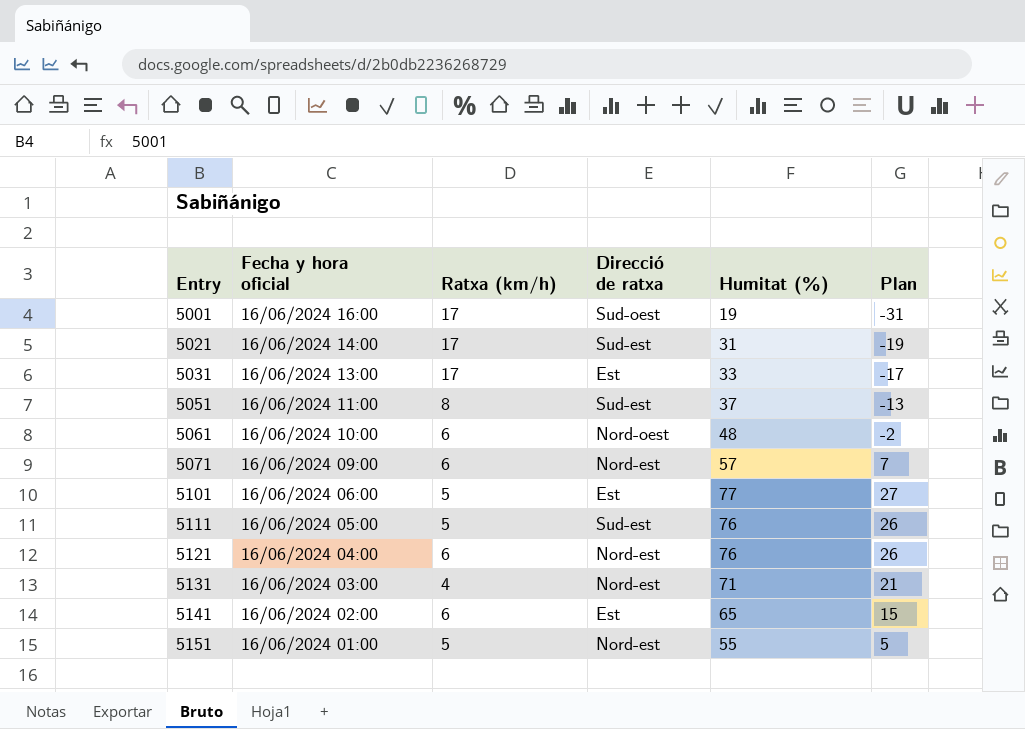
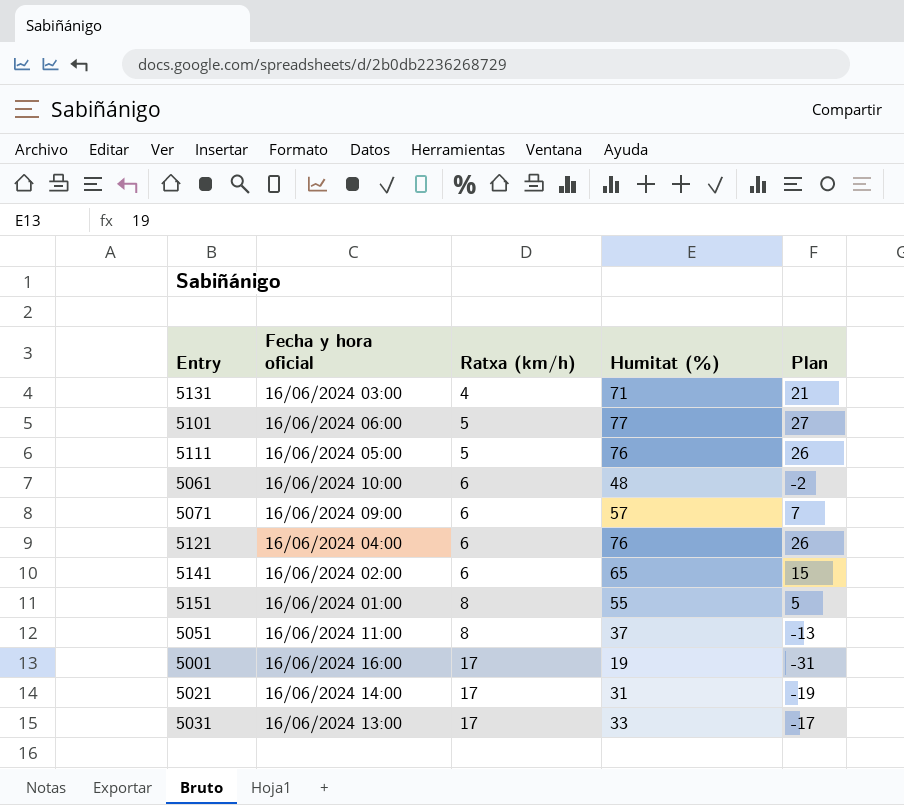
row order: Entry ascending -> Ratxa (km/h) ascending
column Direcció de ratxa | position: 4 -> none
5151 | Ratxa (km/h): 5 -> 8

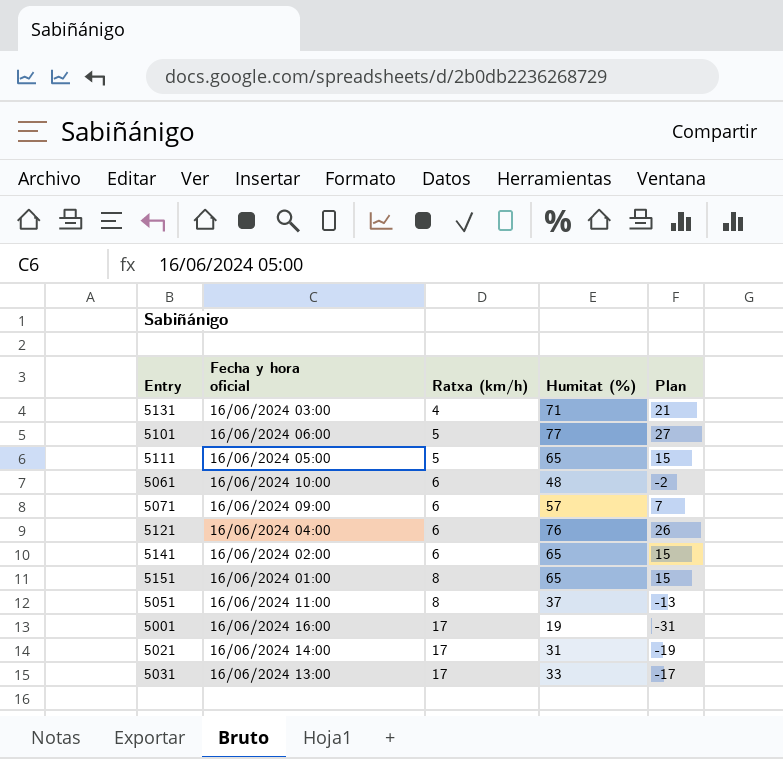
5111 | Humitat (%): 76 -> 65
5111 | Plan: 26 -> 15
5151 | Humitat (%): 55 -> 65
5151 | Plan: 5 -> 15

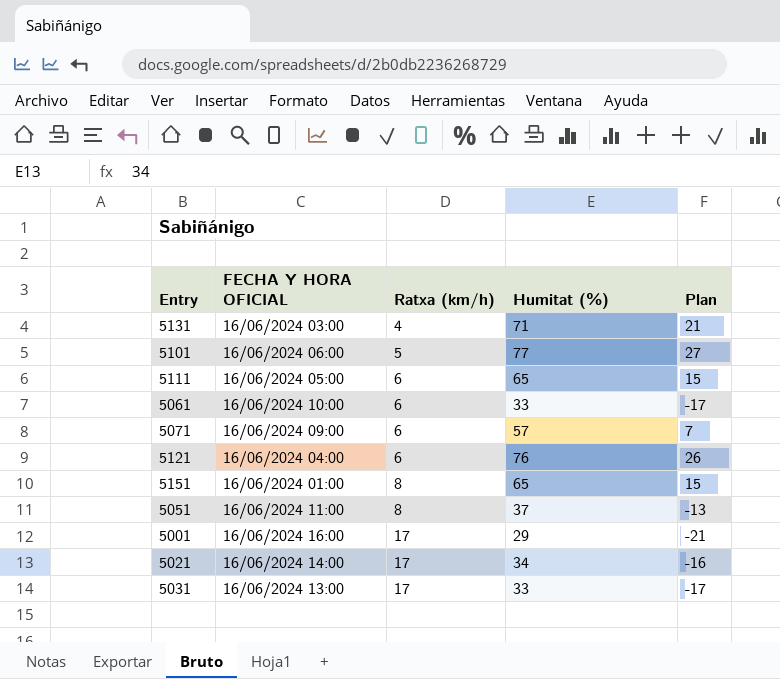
column name: Fecha y hora oficial -> FECHA Y HORA OFICIAL
row 5141: 16/06/2024 02:00 | 6 | 65 | 15 -> none
5111 | Ratxa (km/h): 5 -> 6
5061 | Humitat (%): 48 -> 33
5061 | Plan: -2 -> -17
5001 | Humitat (%): 19 -> 29
5001 | Plan: -31 -> -21
5021 | Humitat (%): 31 -> 34
5021 | Plan: -19 -> -16

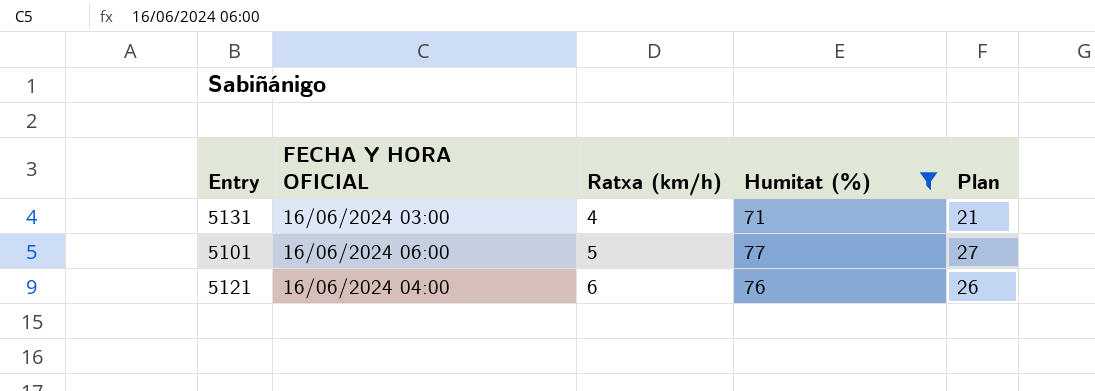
filter: none -> Humitat (%) >= 71

